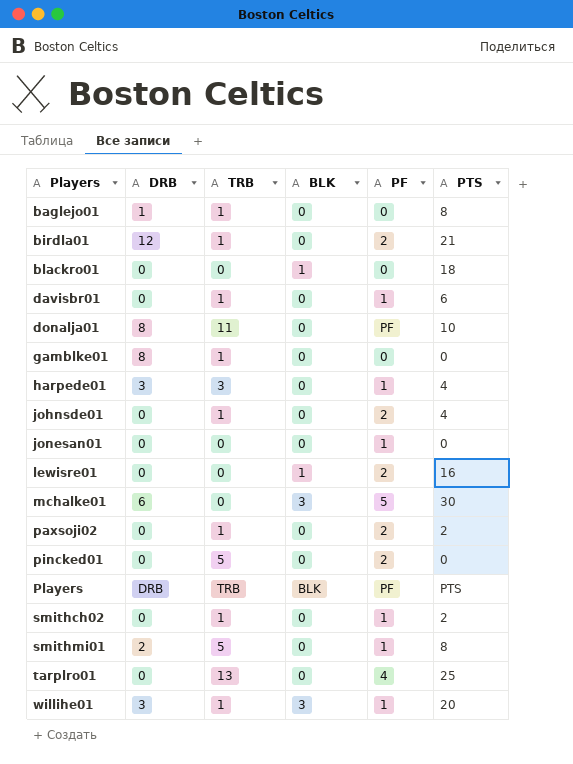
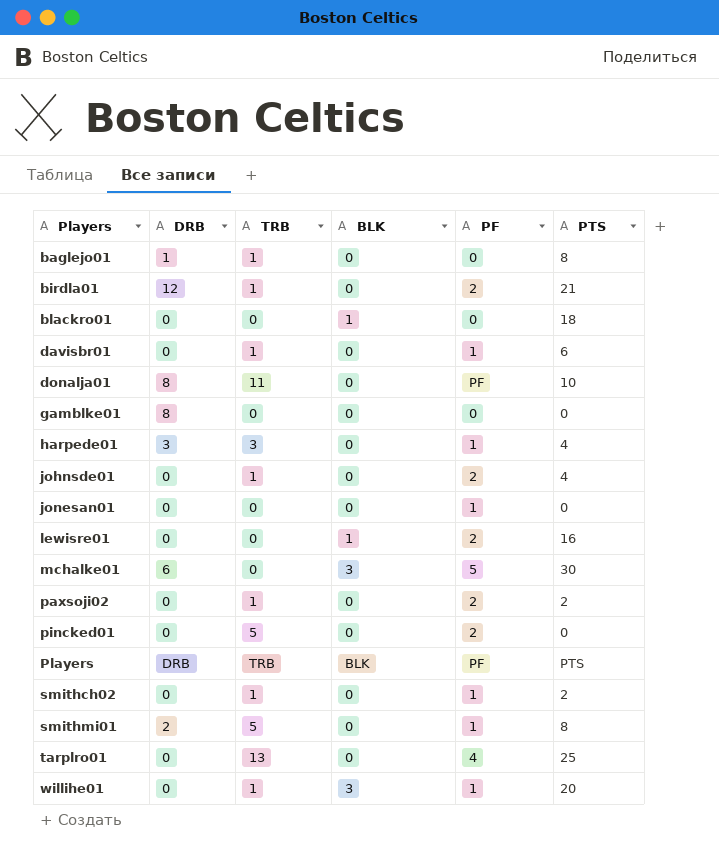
gamblke01 | TRB: 1 -> 0
willihe01 | DRB: 3 -> 0

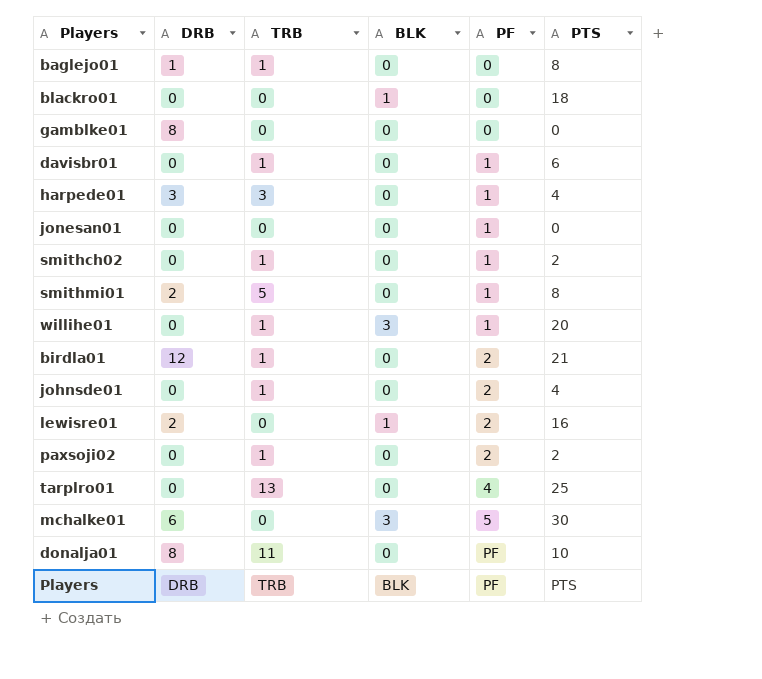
row order: Players ascending -> PF ascending
row pincked01: 0 | 5 | 0 | 2 | 0 -> none
lewisre01 | DRB: 0 -> 2

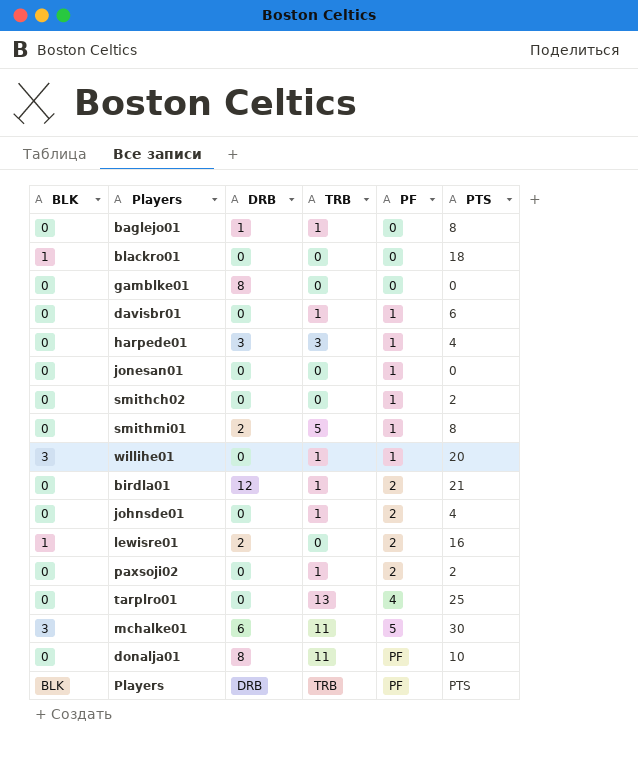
column BLK | position: 4 -> 1
smithch02 | TRB: 1 -> 0
mchalke01 | TRB: 0 -> 11

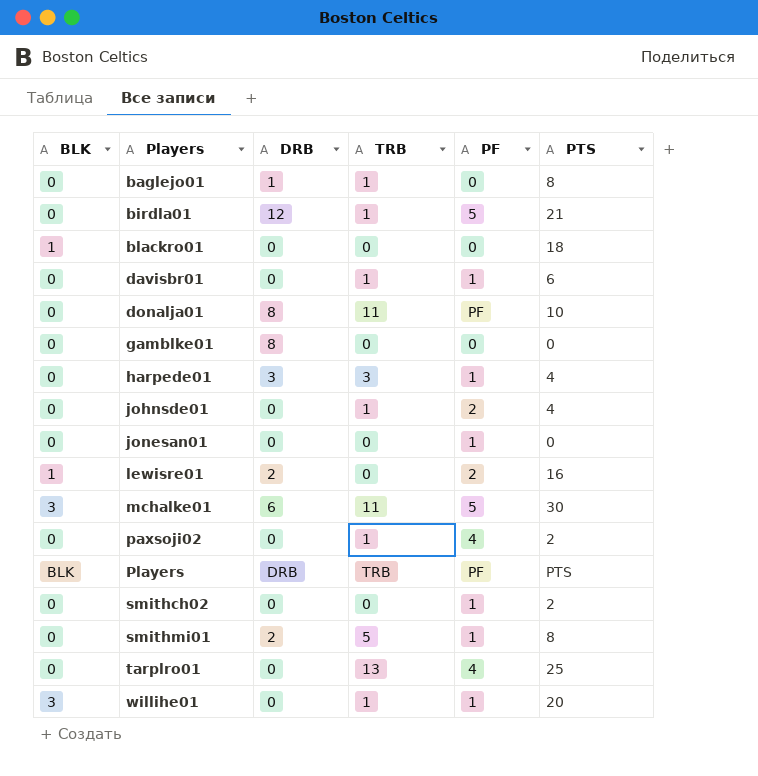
row order: PF ascending -> Players ascending
birdla01 | PF: 2 -> 5
paxsoji02 | PF: 2 -> 4

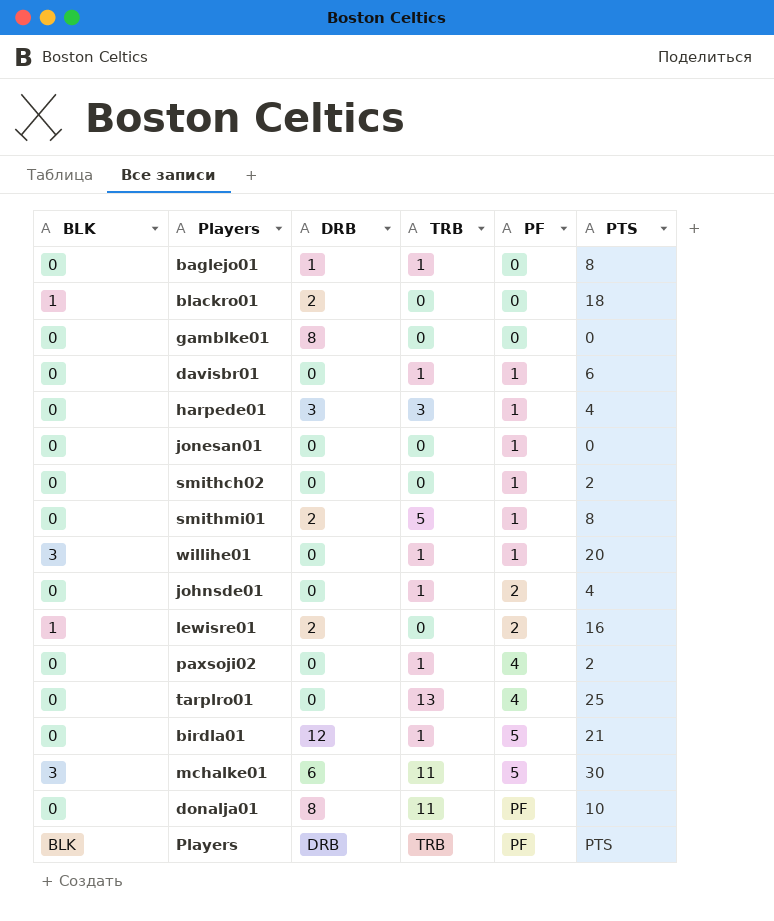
row order: Players ascending -> PF ascending
blackro01 | DRB: 0 -> 2

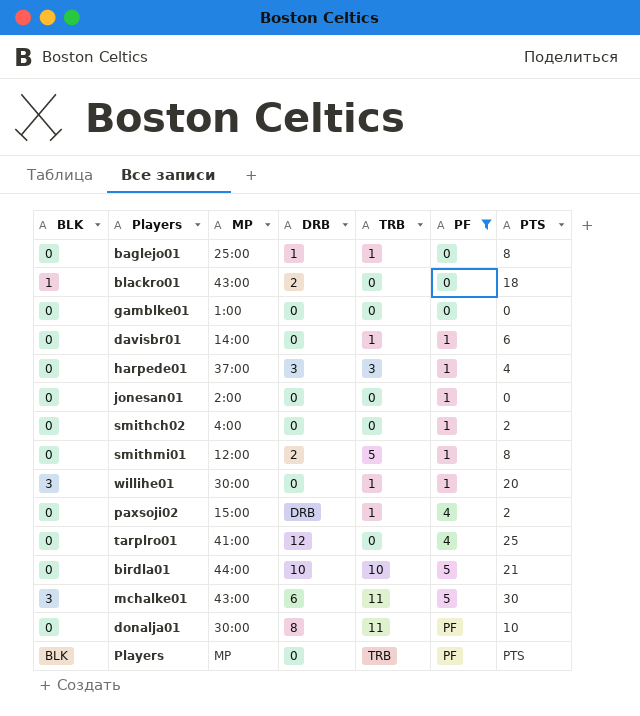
filter: none -> PF != 2
column MP | position: none -> 3
gamblke01 | DRB: 8 -> 0
paxsoji02 | DRB: 0 -> DRB
tarplro01 | DRB: 0 -> 12
tarplro01 | TRB: 13 -> 0
birdla01 | DRB: 12 -> 10
birdla01 | TRB: 1 -> 10
Players | DRB: DRB -> 0

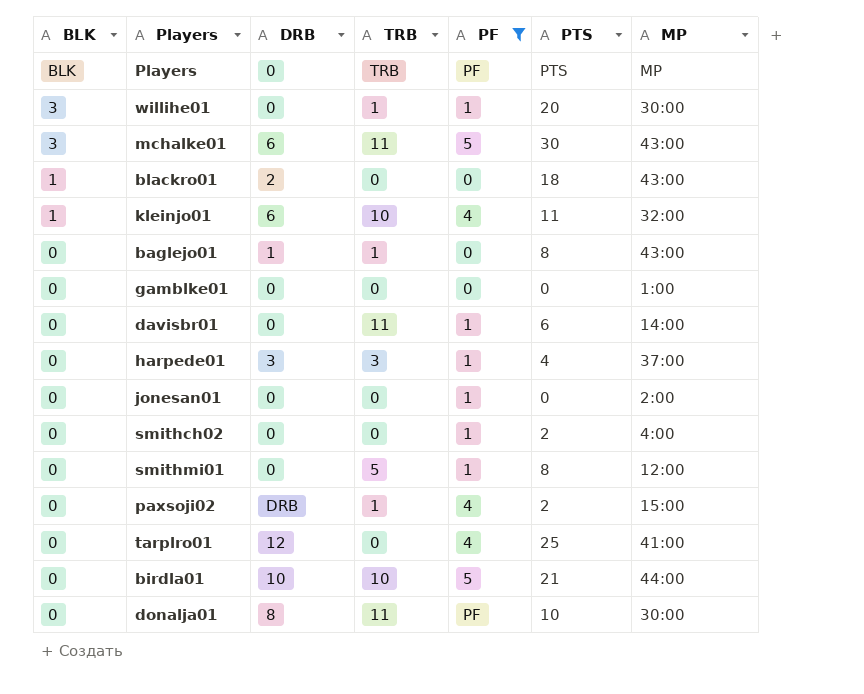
row order: PF ascending -> BLK descending
column MP | position: 3 -> 7
row kleinjo01: none -> 1 | 6 | 10 | 4 | 11 | 32:00
baglejo01 | MP: 25:00 -> 43:00
davisbr01 | TRB: 1 -> 11
smithmi01 | DRB: 2 -> 0

